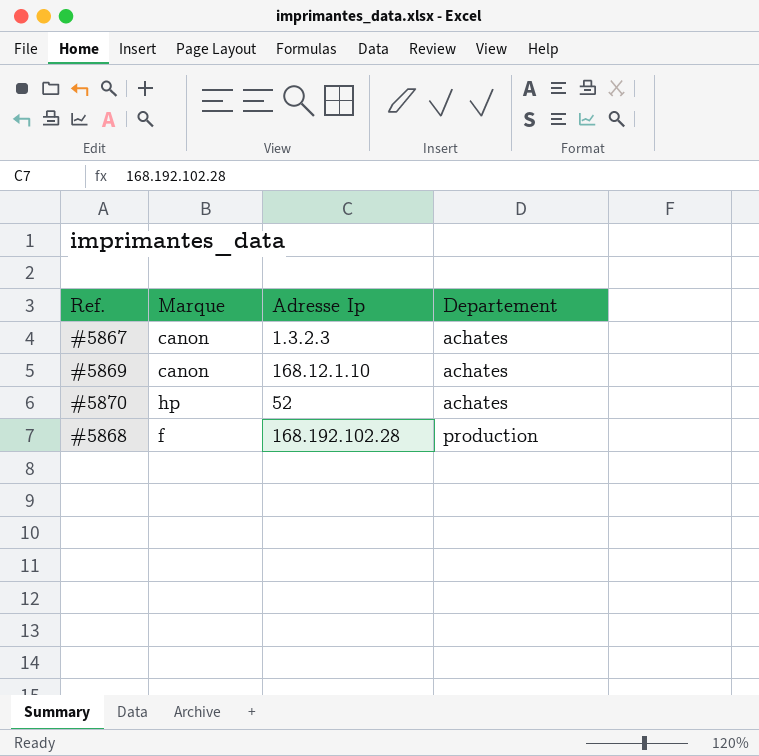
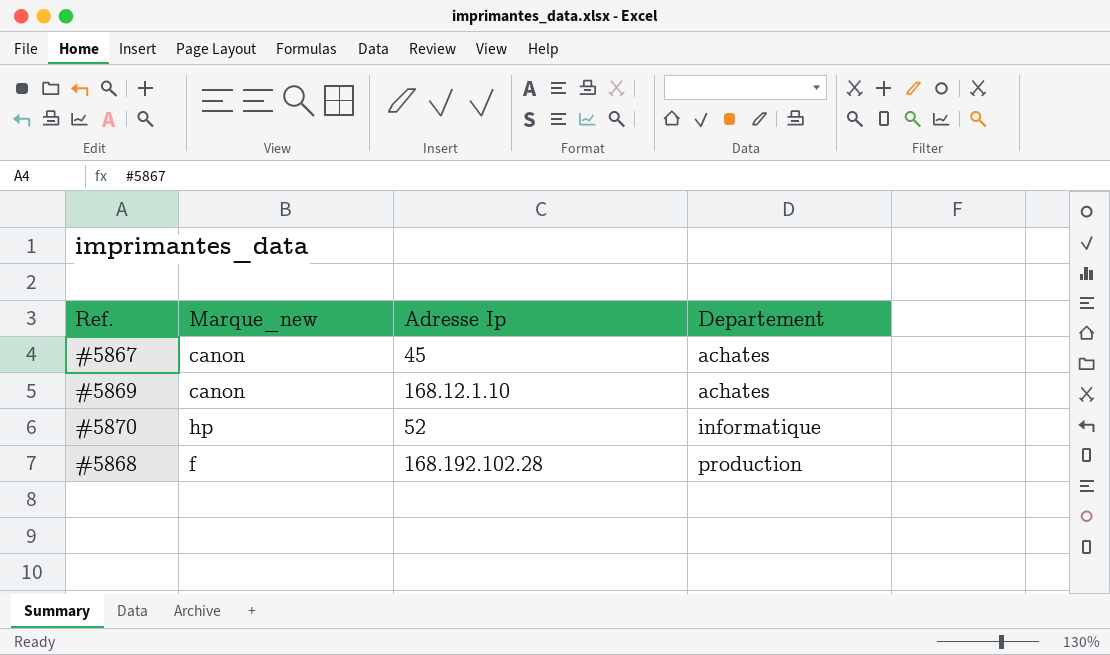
column name: Marque -> Marque_new
#5867 | Adresse Ip: 1.3.2.3 -> 45
#5870 | Departement: achates -> informatique

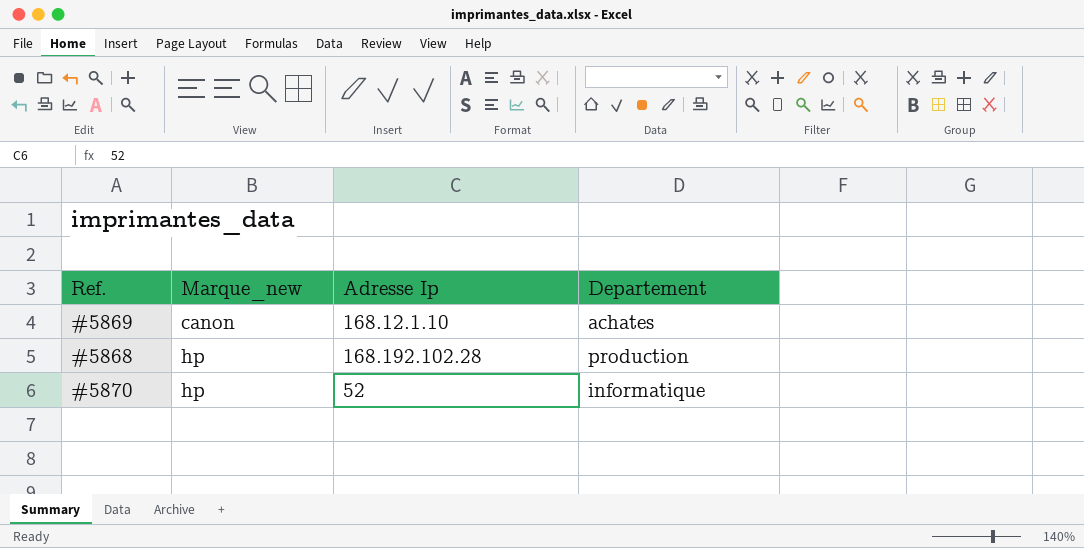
row order: Departement ascending -> Marque_new ascending
row #5867: canon | 45 | achates -> none
#5868 | Marque_new: f -> hp

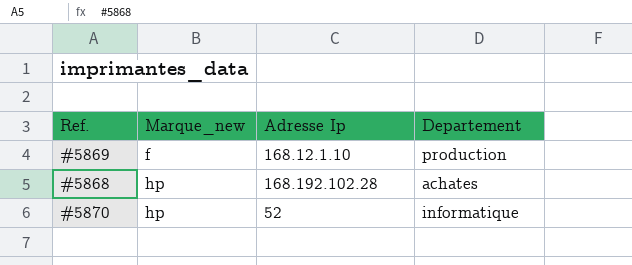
#5869 | Marque_new: canon -> f
#5869 | Departement: achates -> production
#5868 | Departement: production -> achates

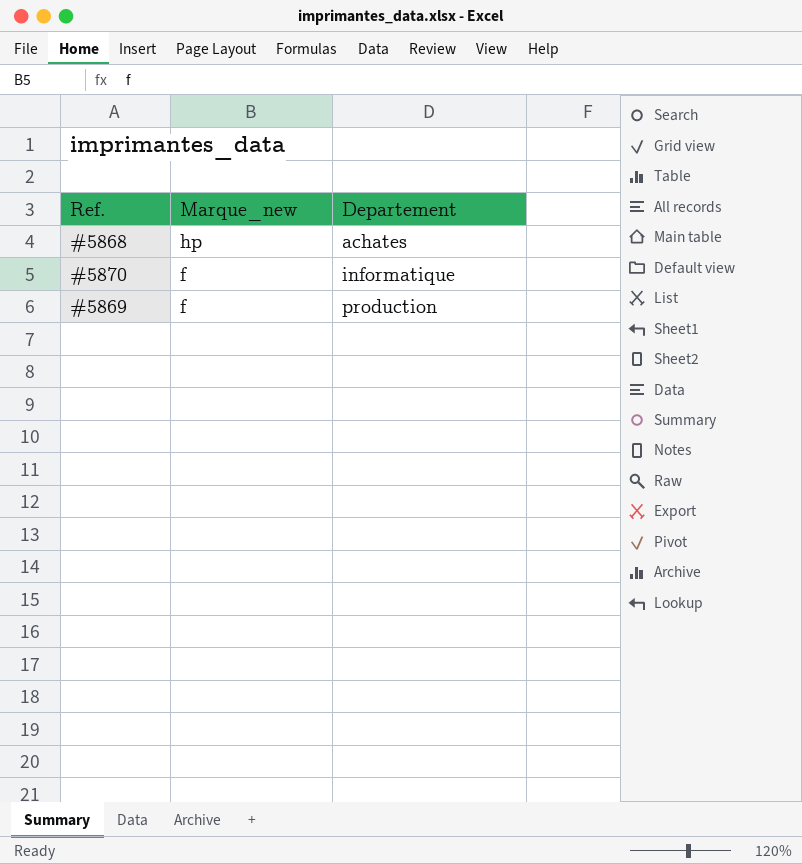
row order: Marque_new ascending -> Marque_new descending
column Adresse Ip | position: 3 -> none
#5870 | Marque_new: hp -> f

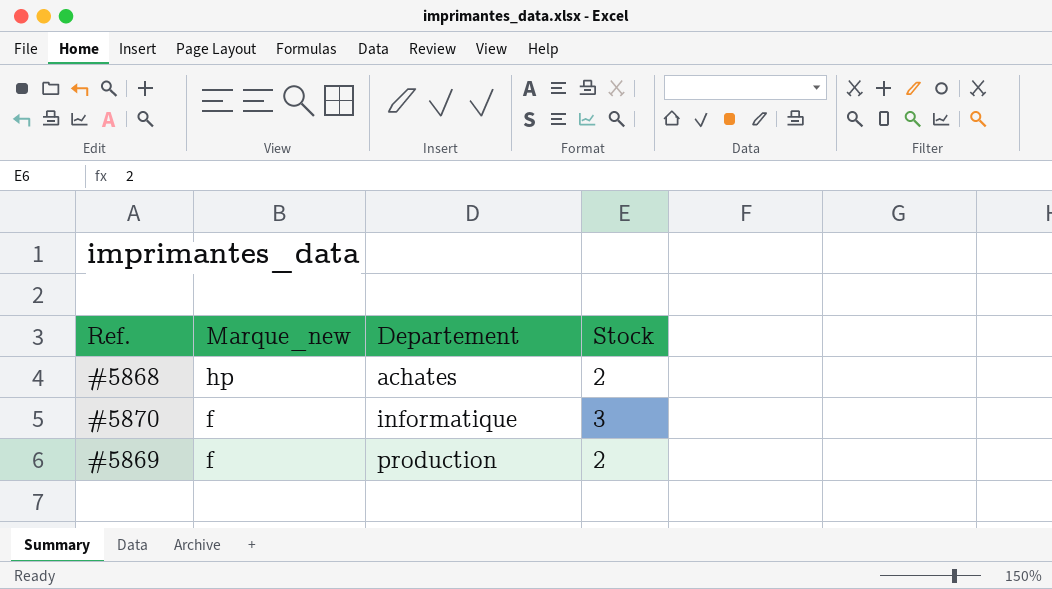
column Stock | position: none -> 4

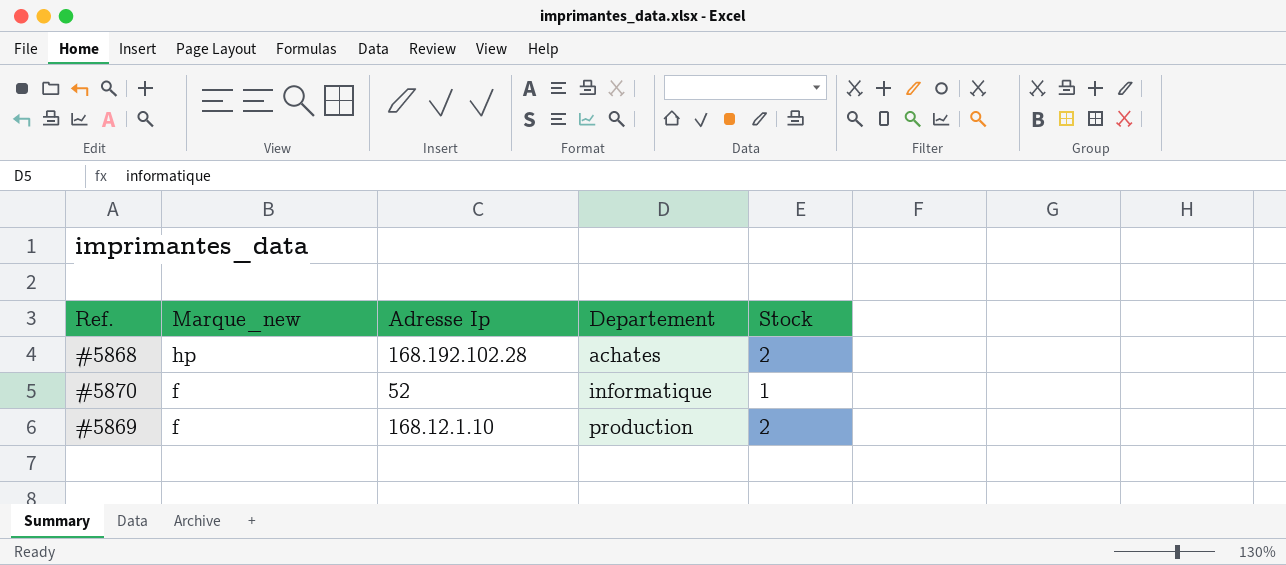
column Adresse Ip | position: none -> 3
#5870 | Stock: 3 -> 1

